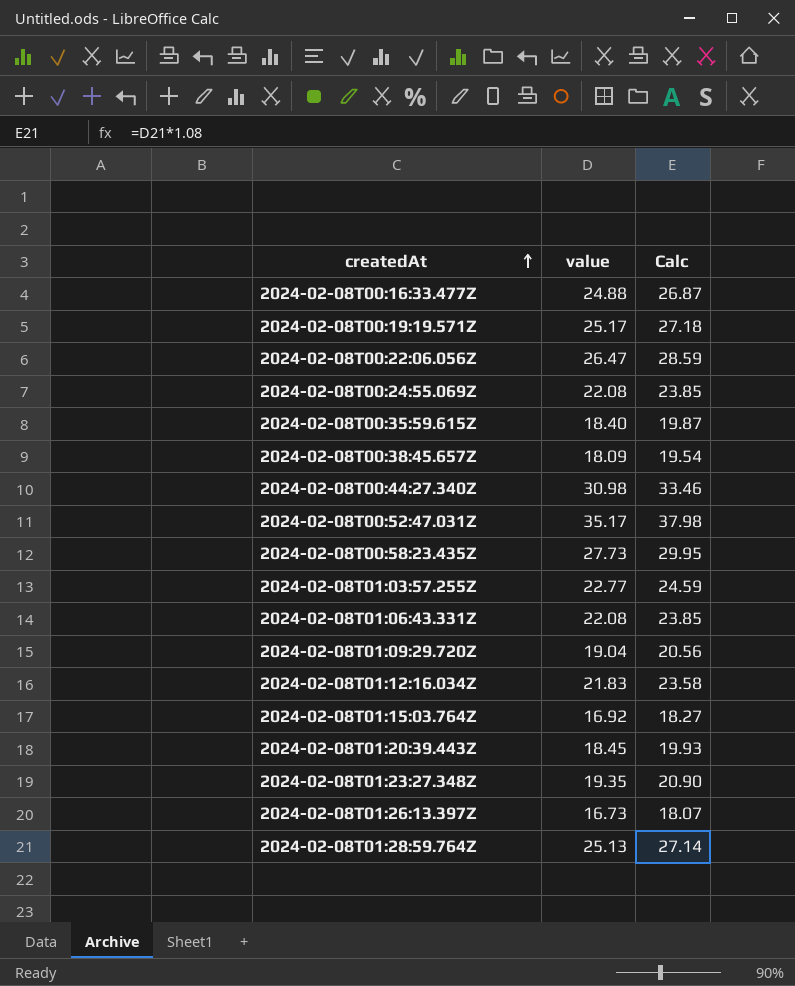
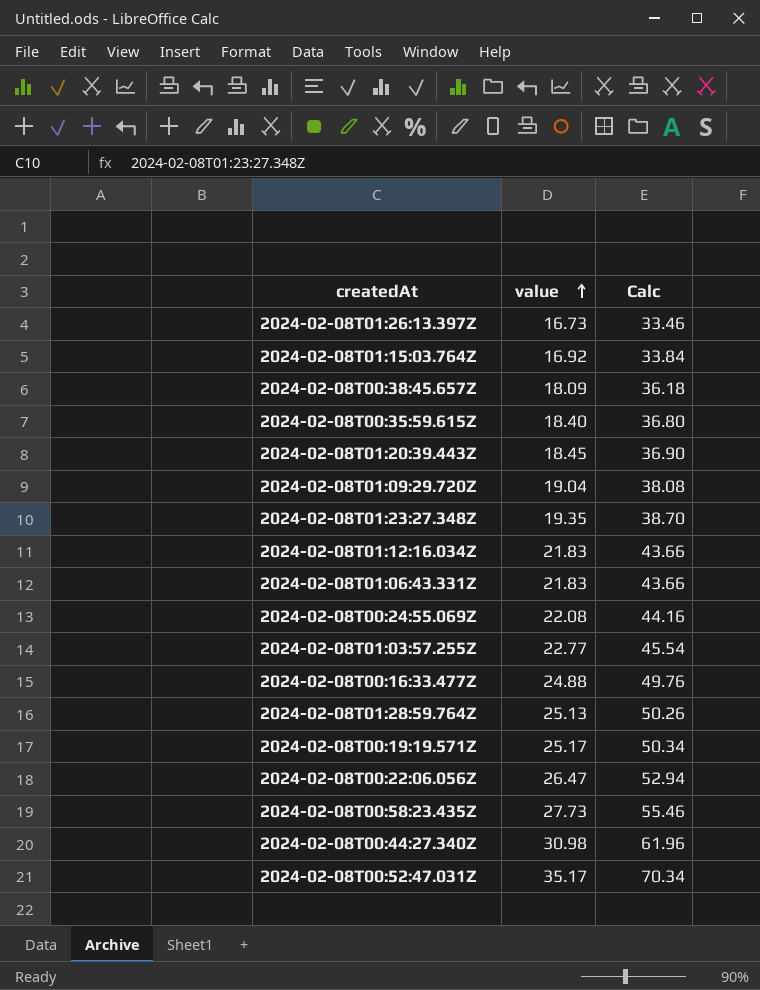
row order: createdAt ascending -> value ascending
column Calc | formula: [value] * 1.08 -> [value] * 2
2024-02-08T01:06:43.331Z | value: 22.08 -> 21.83

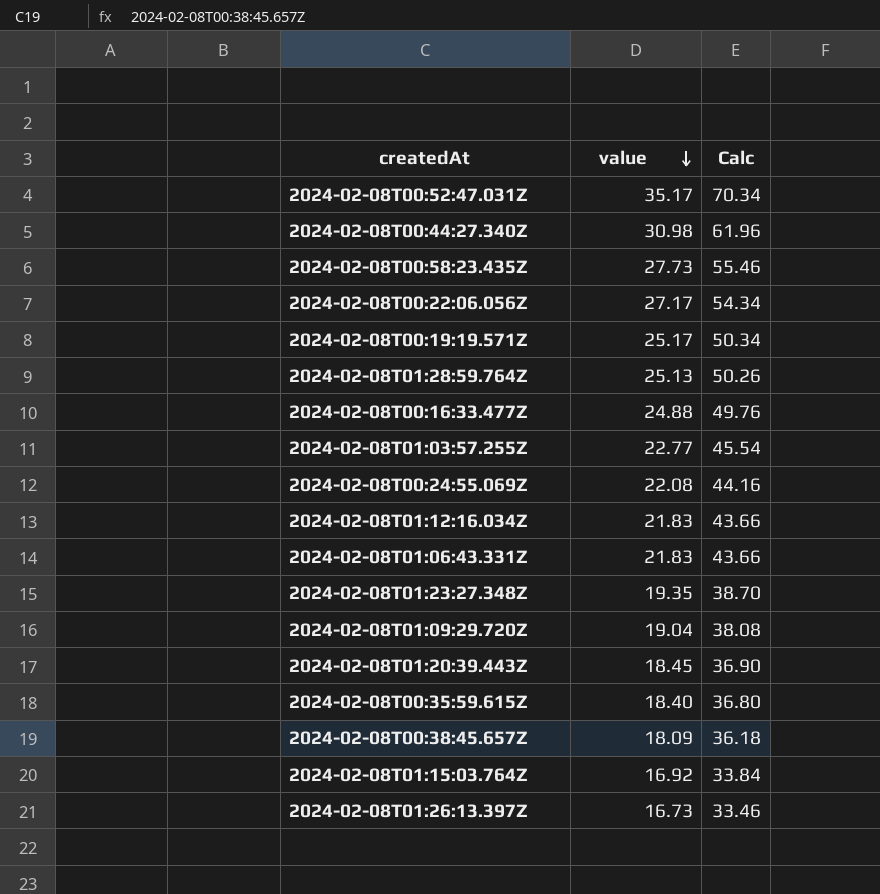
row order: value ascending -> value descending
2024-02-08T00:22:06.056Z | value: 26.47 -> 27.17
2024-02-08T00:22:06.056Z | Calc: 52.94 -> 54.34

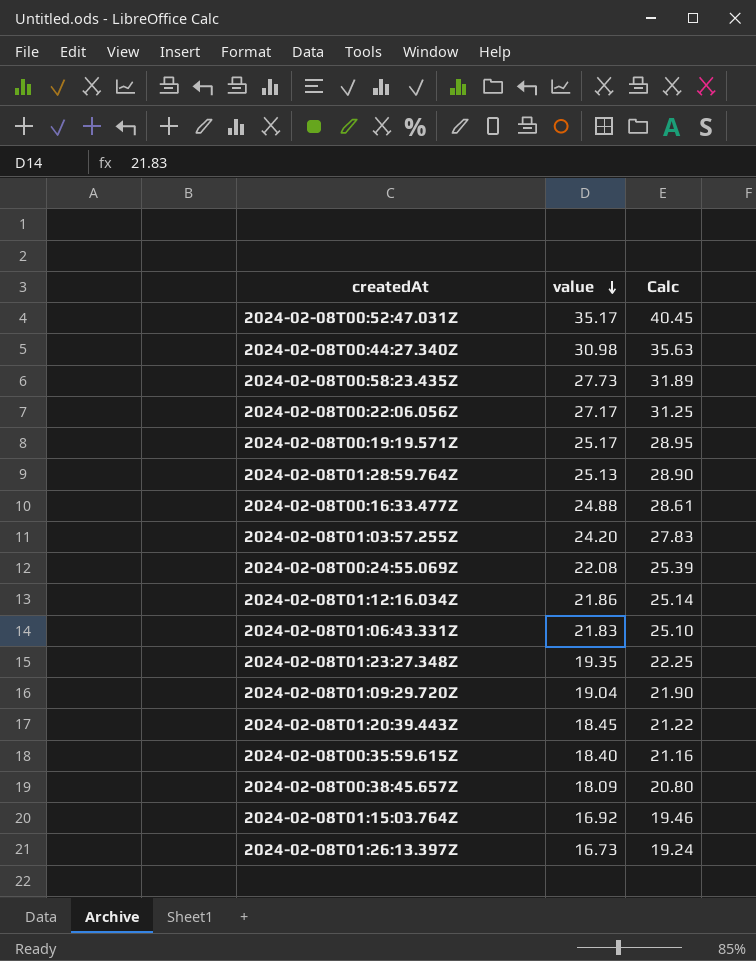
column Calc | formula: [value] * 2 -> [value] * 1.15
2024-02-08T01:03:57.255Z | value: 22.77 -> 24.20
2024-02-08T01:12:16.034Z | value: 21.83 -> 21.86

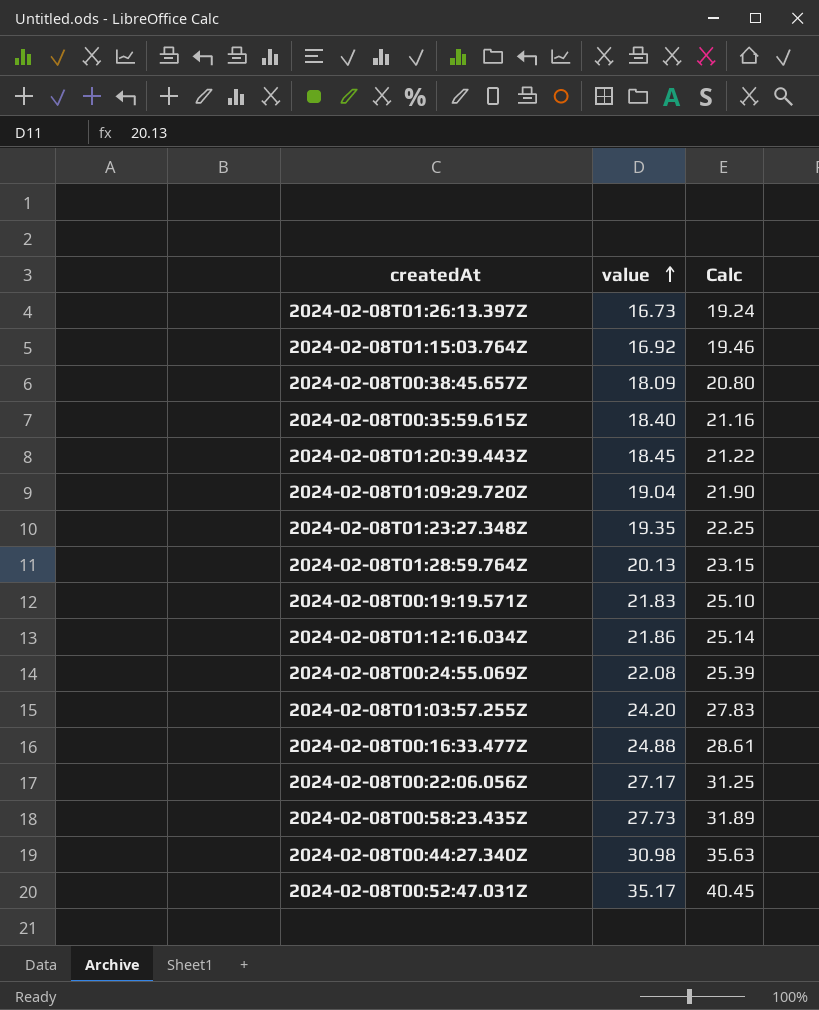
row order: value descending -> value ascending
row 2024-02-08T01:06:43.331Z: 21.83 | 25.10 -> none
2024-02-08T01:28:59.764Z | value: 25.13 -> 20.13
2024-02-08T01:28:59.764Z | Calc: 28.90 -> 23.15
2024-02-08T00:19:19.571Z | value: 25.17 -> 21.83
2024-02-08T00:19:19.571Z | Calc: 28.95 -> 25.10

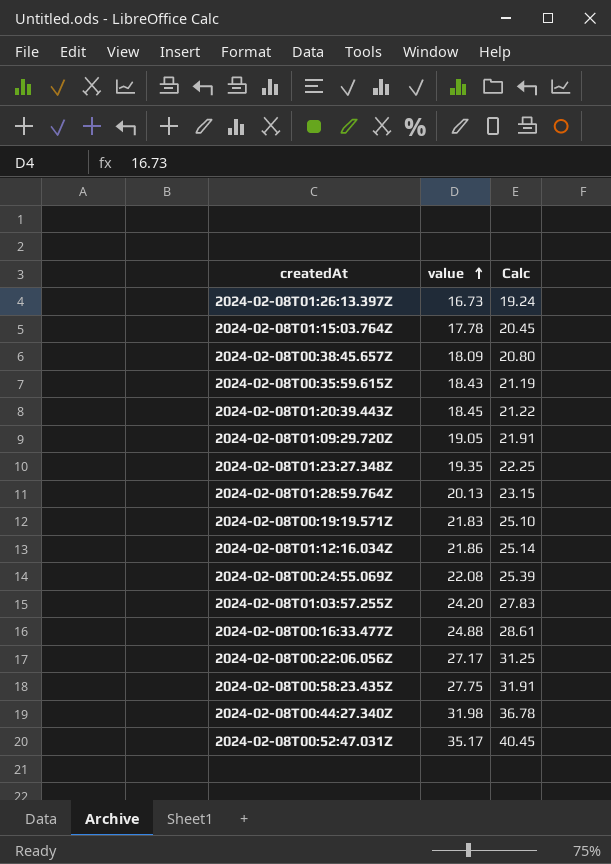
2024-02-08T01:15:03.764Z | value: 16.92 -> 17.78
2024-02-08T01:15:03.764Z | Calc: 19.46 -> 20.45
2024-02-08T00:35:59.615Z | value: 18.40 -> 18.43
2024-02-08T00:35:59.615Z | Calc: 21.16 -> 21.19
2024-02-08T01:09:29.720Z | value: 19.04 -> 19.05
2024-02-08T01:09:29.720Z | Calc: 21.90 -> 21.91
2024-02-08T00:58:23.435Z | value: 27.73 -> 27.75
2024-02-08T00:58:23.435Z | Calc: 31.89 -> 31.91
2024-02-08T00:44:27.340Z | value: 30.98 -> 31.98
2024-02-08T00:44:27.340Z | Calc: 35.63 -> 36.78

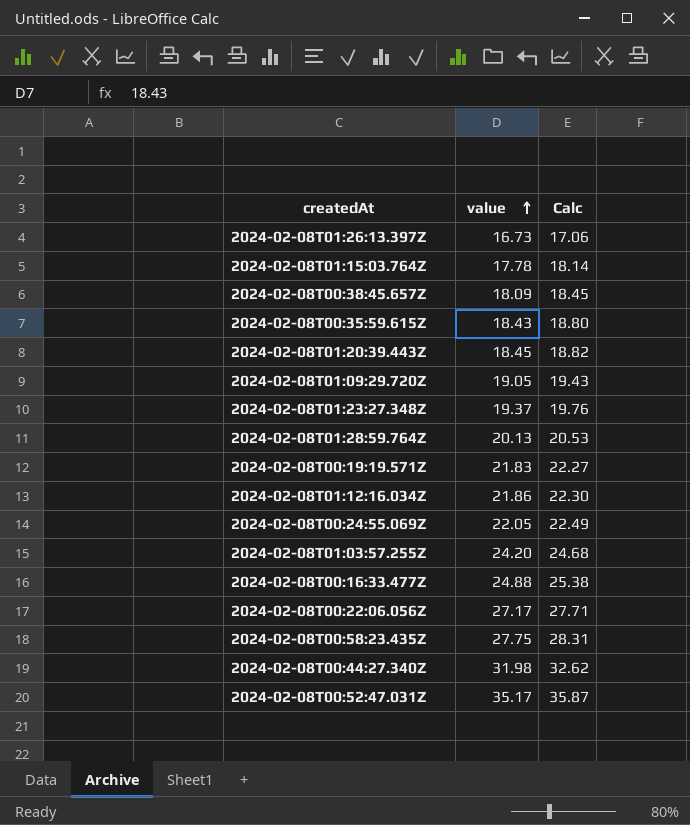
column Calc | formula: [value] * 1.15 -> [value] * 1.02
2024-02-08T01:23:27.348Z | value: 19.35 -> 19.37
2024-02-08T00:24:55.069Z | value: 22.08 -> 22.05

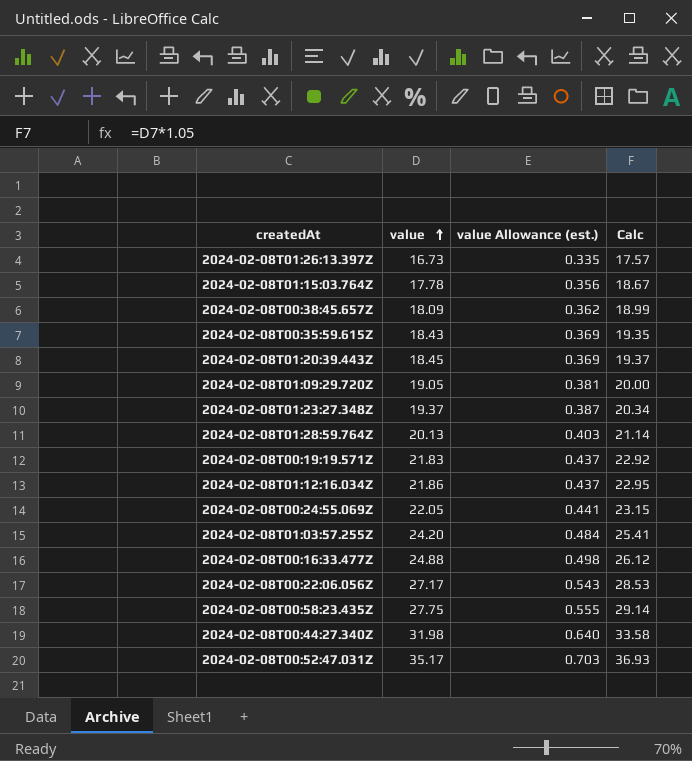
column value Allowance (est.) | formula: none -> [value] * 0.02
column Calc | formula: [value] * 1.02 -> [value] * 1.05

